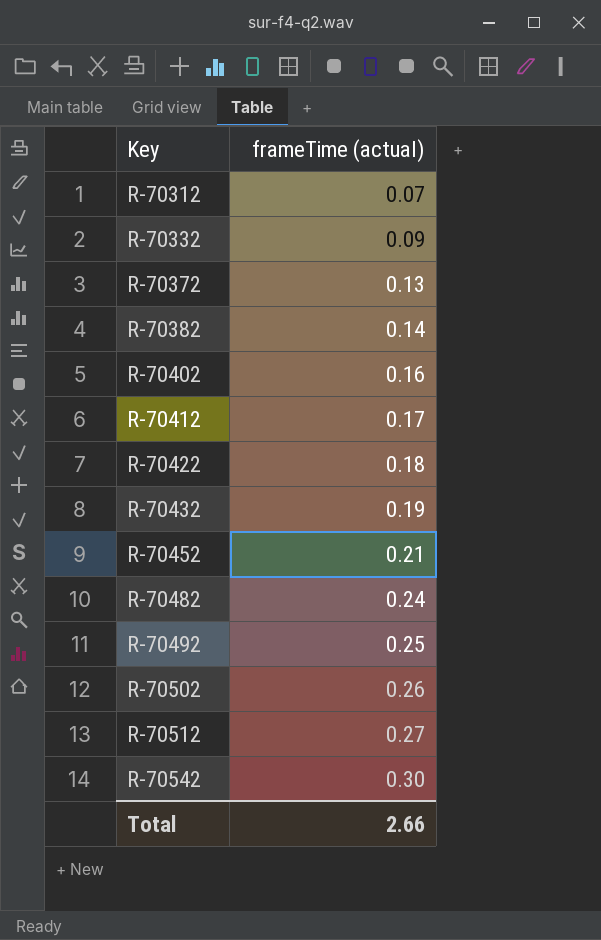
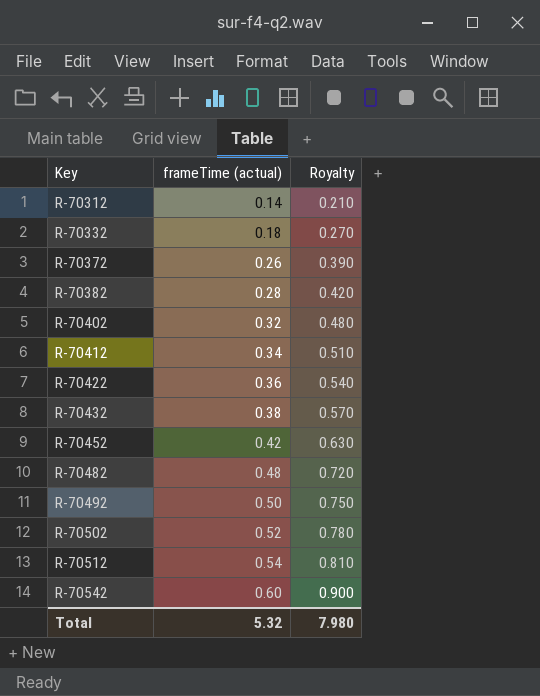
column Royalty | formula: none -> [frameTime (actual)] * 1.5
R-70312 | frameTime (actual): 0.07 -> 0.14
R-70332 | frameTime (actual): 0.09 -> 0.18
R-70372 | frameTime (actual): 0.13 -> 0.26
R-70382 | frameTime (actual): 0.14 -> 0.28
R-70402 | frameTime (actual): 0.16 -> 0.32
R-70412 | frameTime (actual): 0.17 -> 0.34
R-70422 | frameTime (actual): 0.18 -> 0.36
R-70432 | frameTime (actual): 0.19 -> 0.38
R-70452 | frameTime (actual): 0.21 -> 0.42
R-70482 | frameTime (actual): 0.24 -> 0.48
R-70492 | frameTime (actual): 0.25 -> 0.50
R-70502 | frameTime (actual): 0.26 -> 0.52
R-70512 | frameTime (actual): 0.27 -> 0.54
R-70542 | frameTime (actual): 0.30 -> 0.60
Total | frameTime (actual): 2.66 -> 5.32

